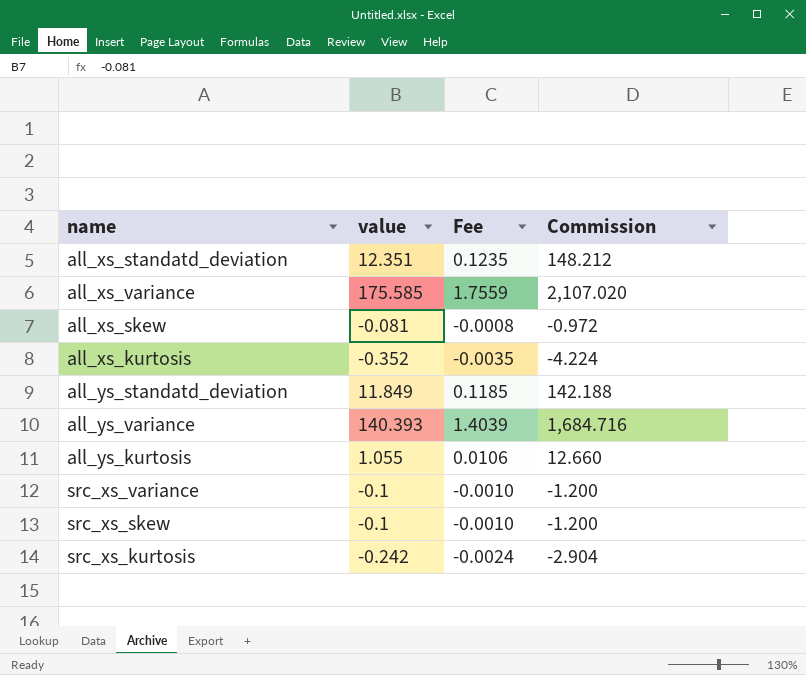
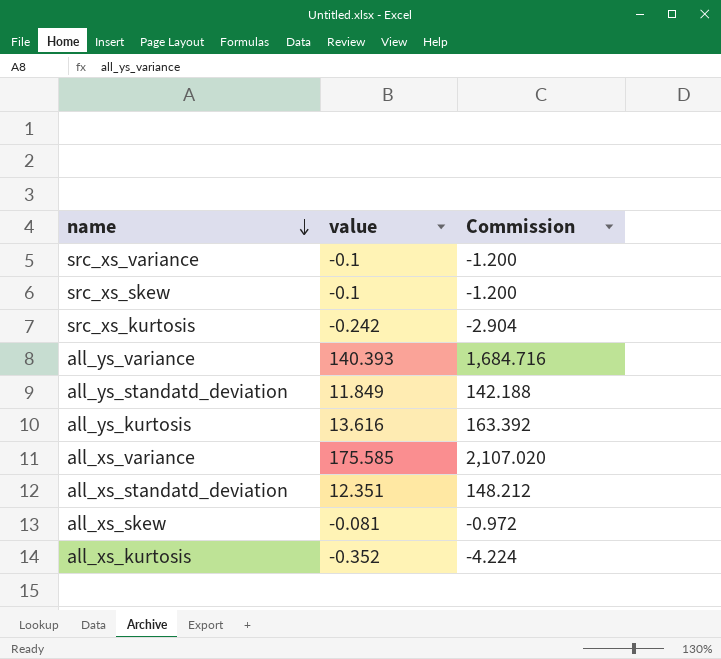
row order: none -> name descending
column Fee | formula: [value] * 0.01 -> none
all_ys_kurtosis | value: 1.055 -> 13.616
all_ys_kurtosis | Commission: 12.660 -> 163.392

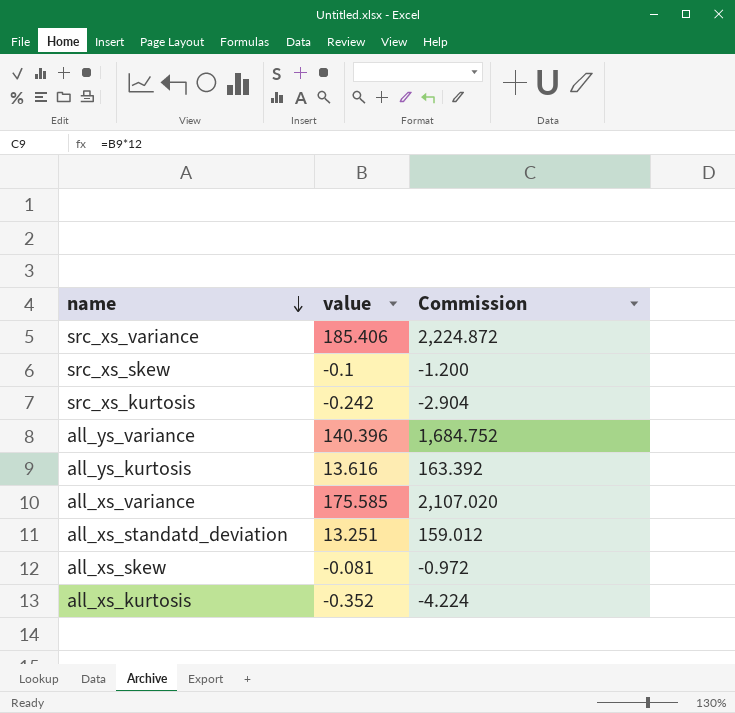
row all_ys_standatd_deviation: 11.849 | 142.188 -> none
src_xs_variance | value: -0.1 -> 185.406
src_xs_variance | Commission: -1.200 -> 2,224.872
all_ys_variance | value: 140.393 -> 140.396
all_ys_variance | Commission: 1,684.716 -> 1,684.752
all_xs_standatd_deviation | value: 12.351 -> 13.251
all_xs_standatd_deviation | Commission: 148.212 -> 159.012

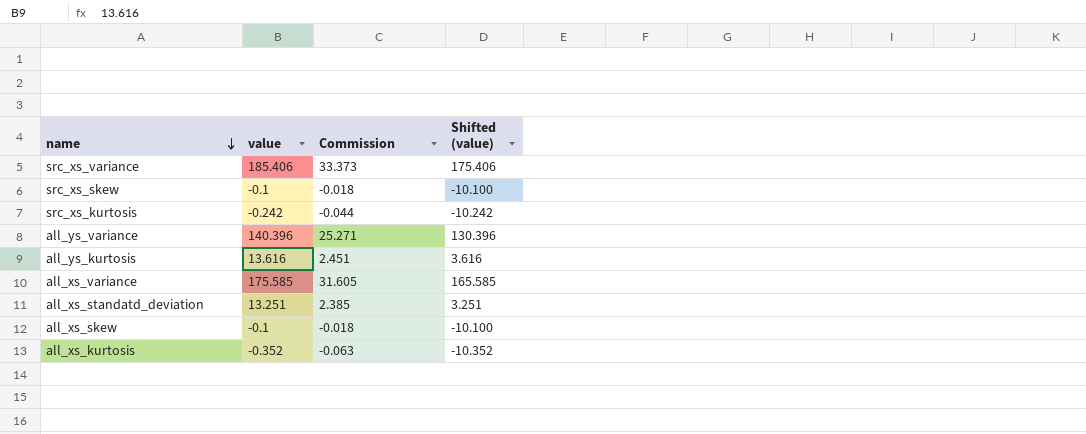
column Commission | formula: [value] * 12 -> [value] * 0.18
column Shifted (value) | formula: none -> [value] - 10
all_xs_skew | value: -0.081 -> -0.1

